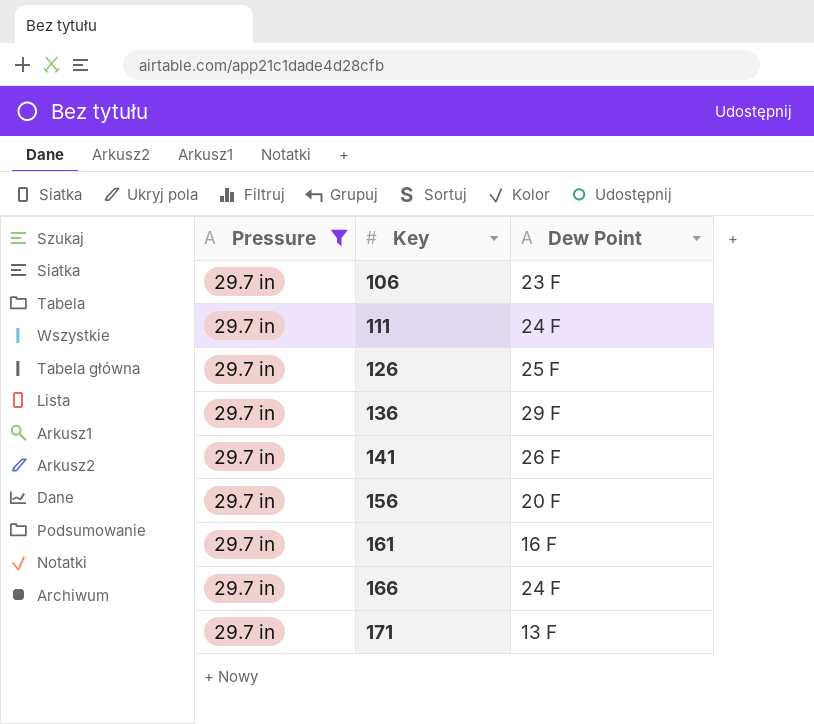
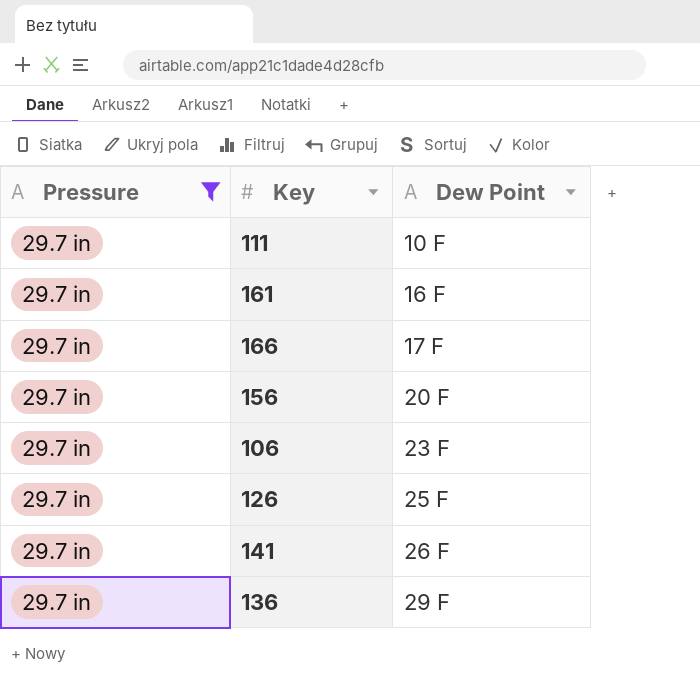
row order: Key ascending -> Dew Point ascending
row 171: 29.7 in | 13 F -> none
111 | Dew Point: 24 F -> 10 F
166 | Dew Point: 24 F -> 17 F

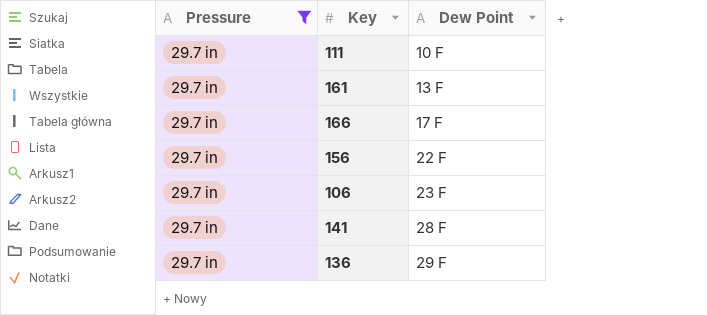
row 126: 29.7 in | 25 F -> none
161 | Dew Point: 16 F -> 13 F
156 | Dew Point: 20 F -> 22 F
141 | Dew Point: 26 F -> 28 F

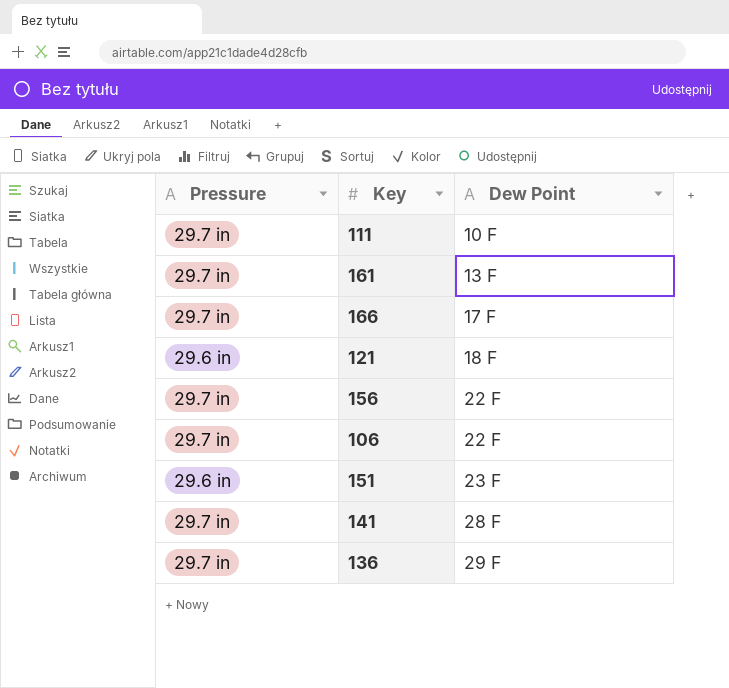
filter: Pressure = 29.7 in -> none
106 | Dew Point: 23 F -> 22 F

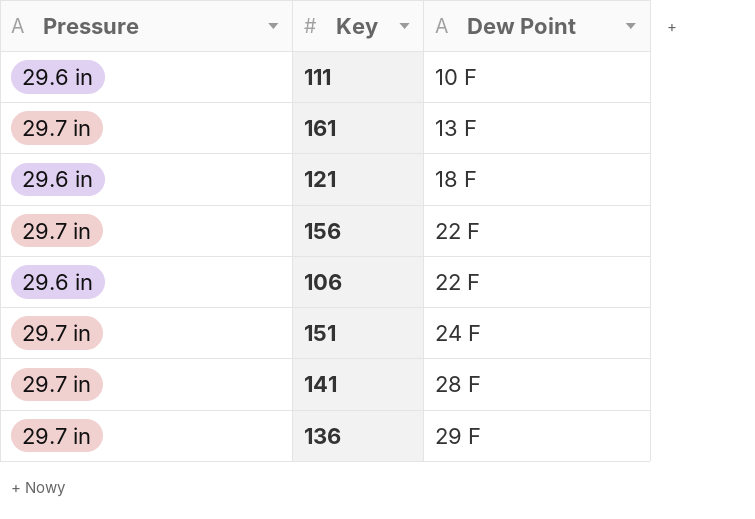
row 166: 29.7 in | 17 F -> none
111 | Pressure: 29.7 in -> 29.6 in
106 | Pressure: 29.7 in -> 29.6 in
151 | Pressure: 29.6 in -> 29.7 in
151 | Dew Point: 23 F -> 24 F

